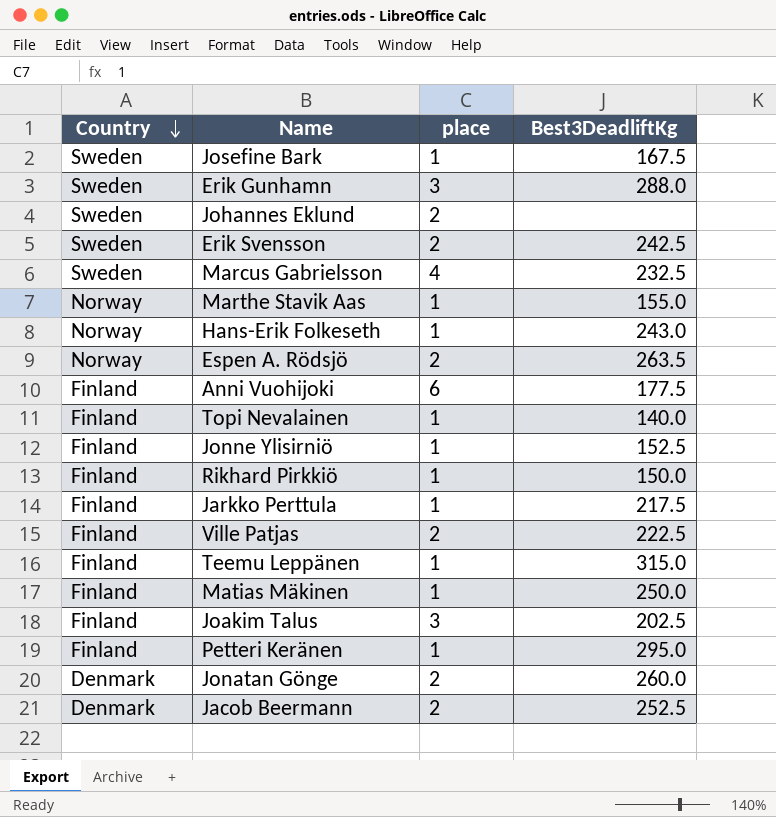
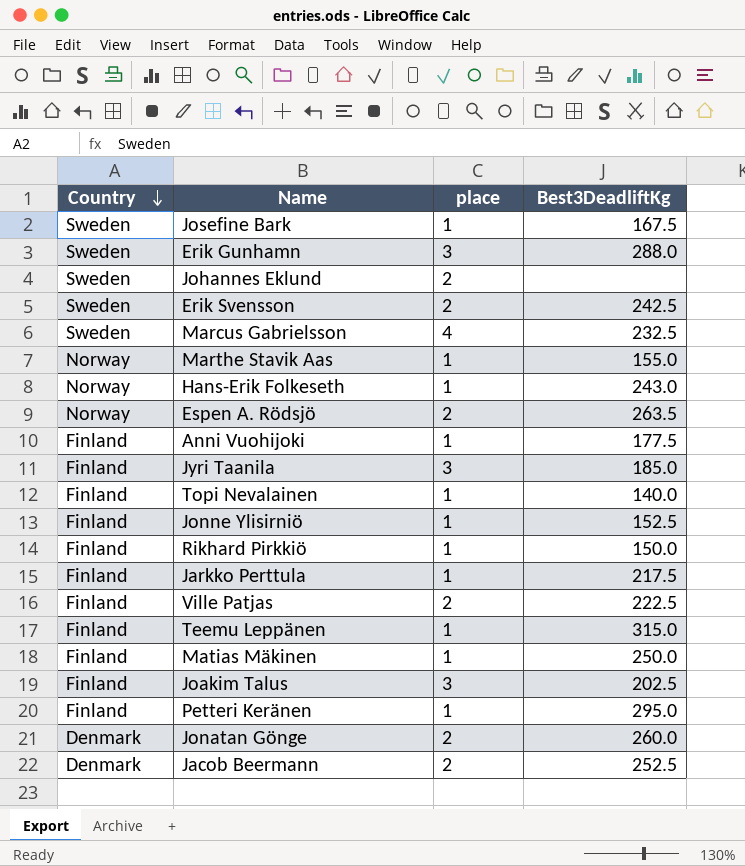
Anni Vuohijoki | place: 6 -> 1
row Jyri Taanila: none -> Finland | 3 | 185.0

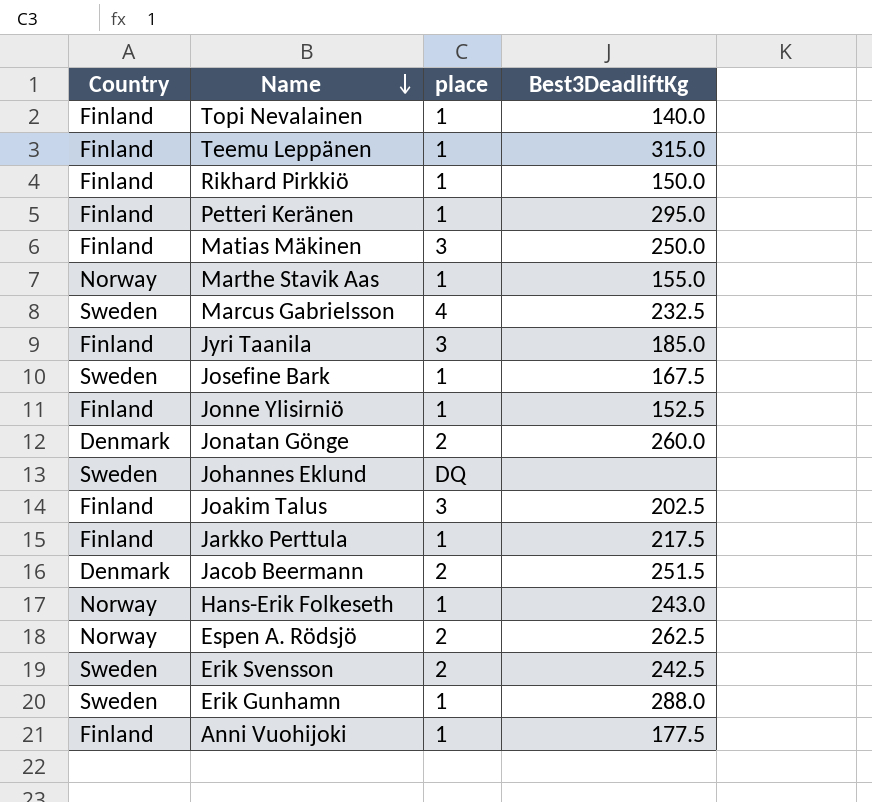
row order: Country descending -> Name descending
row Ville Patjas: Finland | 2 | 222.5 -> none
Matias Mäkinen | place: 1 -> 3
Johannes Eklund | place: 2 -> DQ
Jacob Beermann | Best3DeadliftKg: 252.5 -> 251.5
Espen A. Rödsjö | Best3DeadliftKg: 263.5 -> 262.5
Erik Gunhamn | place: 3 -> 1

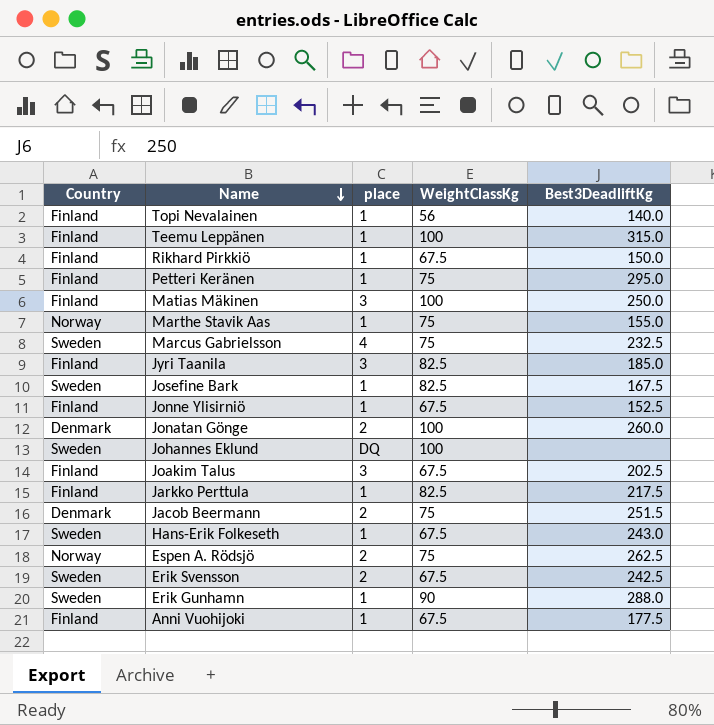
column WeightClassKg | position: none -> 4
Hans-Erik Folkeseth | Country: Norway -> Sweden

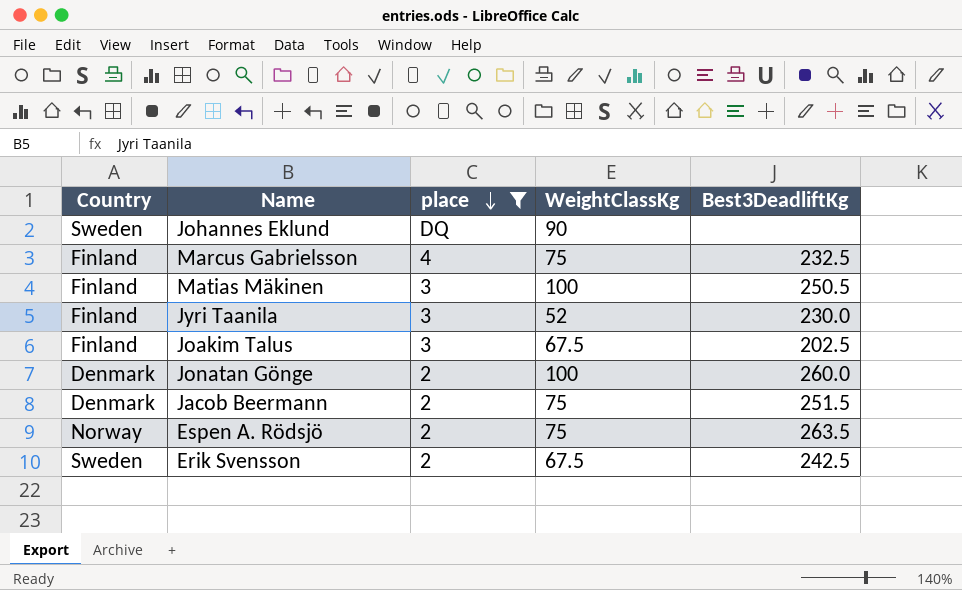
filter: none -> place != 1
row order: Name descending -> place descending
Johannes Eklund | WeightClassKg: 100 -> 90
Marcus Gabrielsson | Country: Sweden -> Finland
Matias Mäkinen | Best3DeadliftKg: 250.0 -> 250.5
Jyri Taanila | WeightClassKg: 82.5 -> 52
Jyri Taanila | Best3DeadliftKg: 185.0 -> 230.0
Espen A. Rödsjö | Best3DeadliftKg: 262.5 -> 263.5

